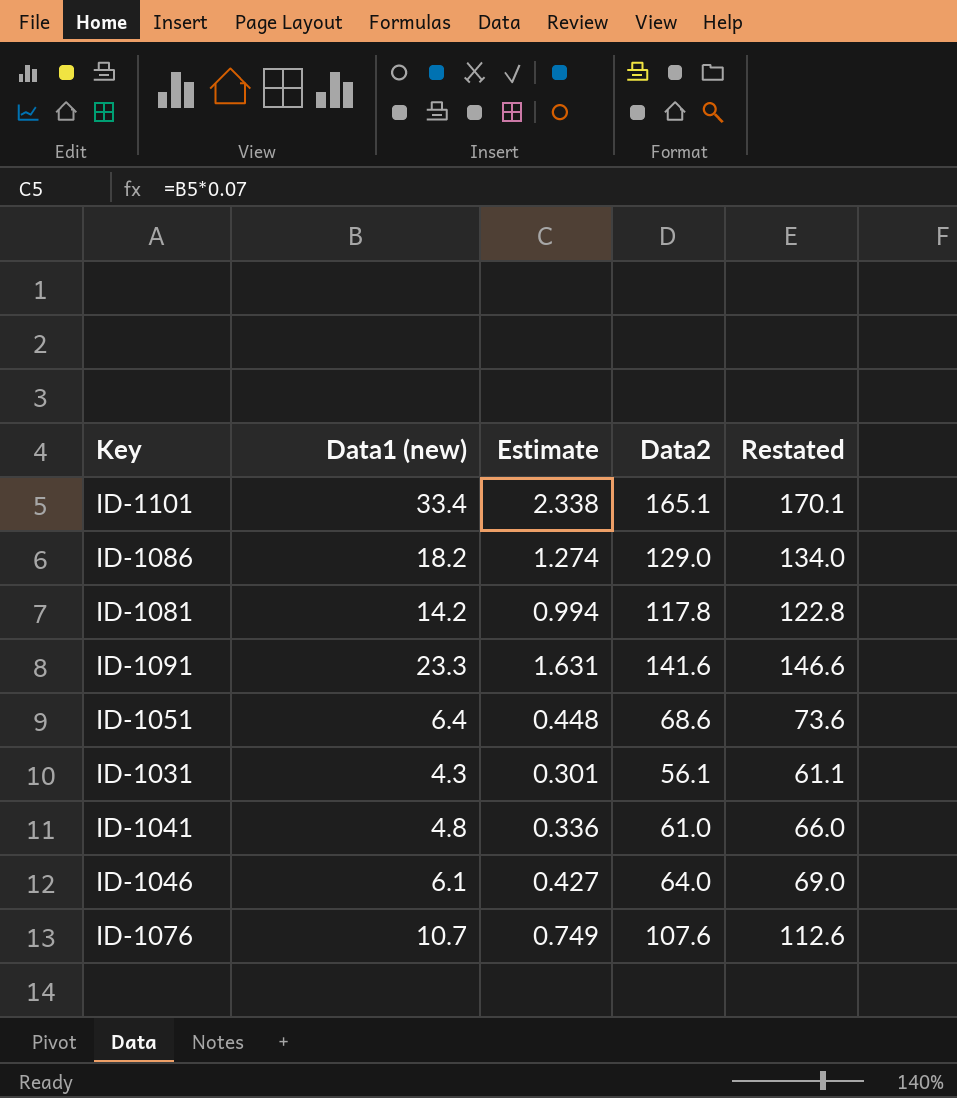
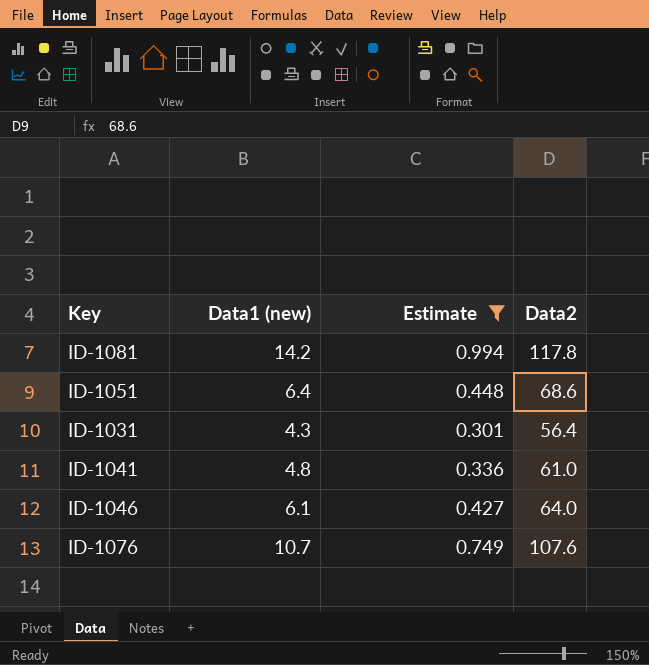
filter: none -> Estimate <= 0.994
column Restated | formula: [Data2] + 5 -> none
ID-1031 | Data2: 56.1 -> 56.4

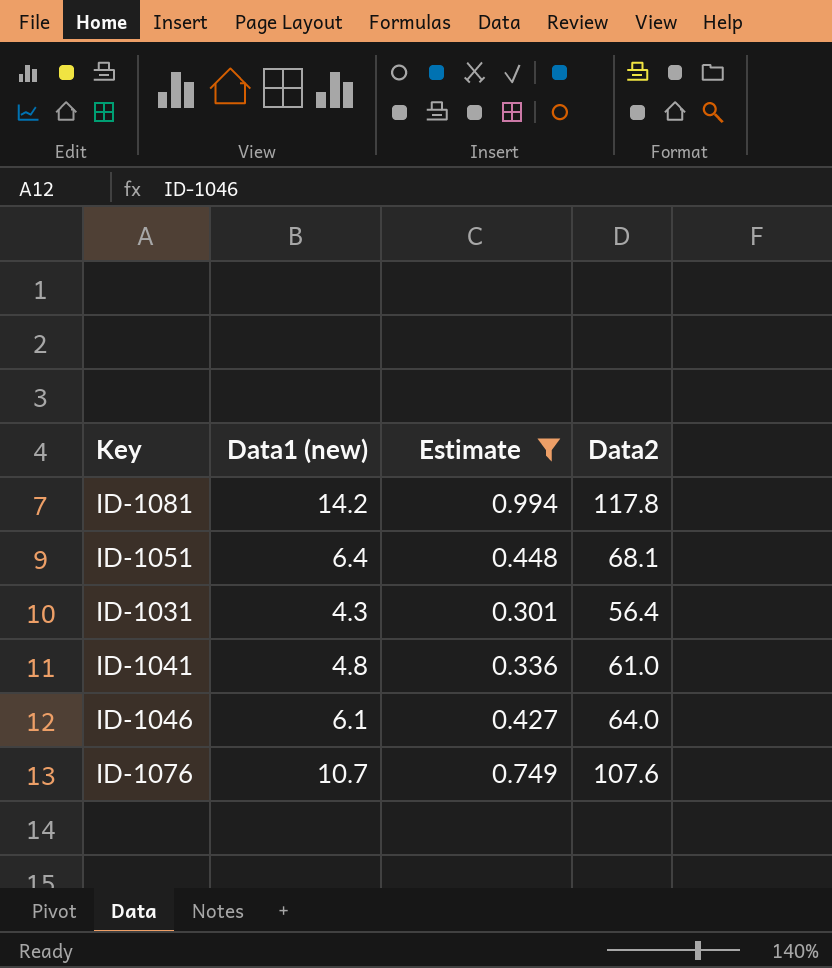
ID-1051 | Data2: 68.6 -> 68.1

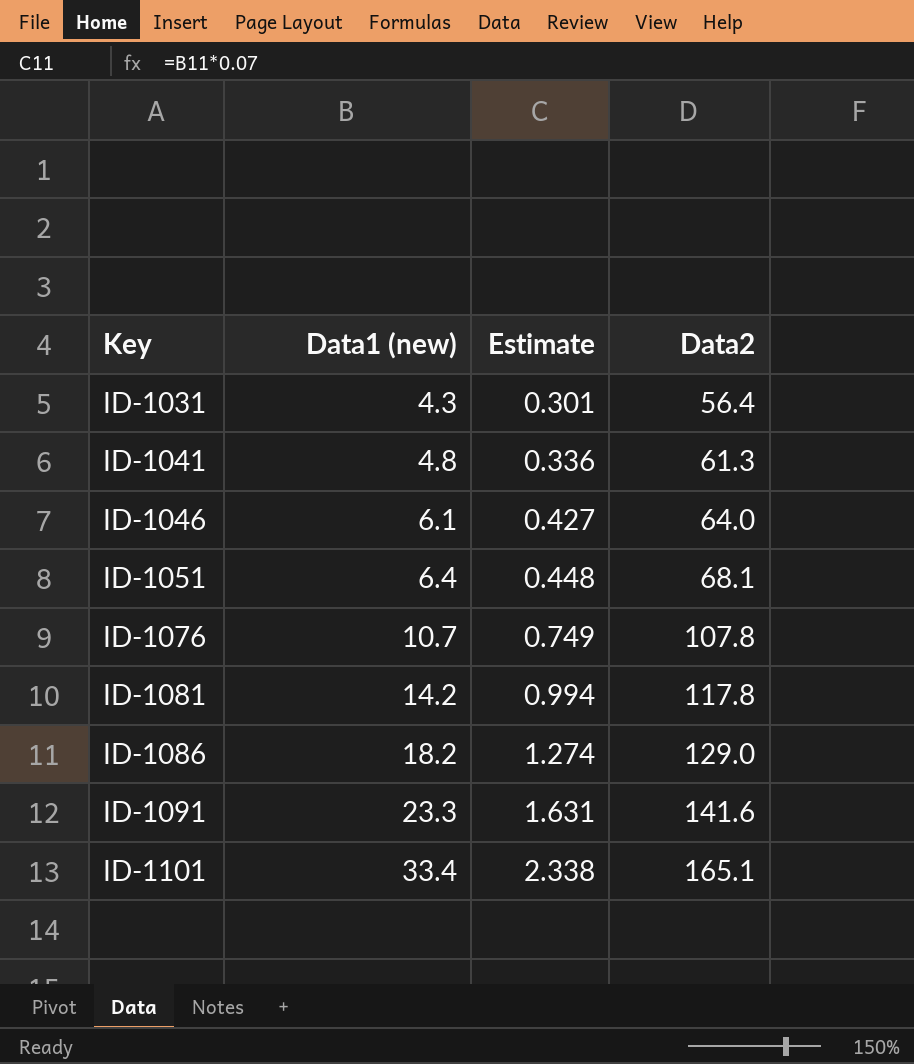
filter: Estimate <= 0.994 -> none
row order: none -> Key ascending
ID-1041 | Data2: 61.0 -> 61.3
ID-1076 | Data2: 107.6 -> 107.8

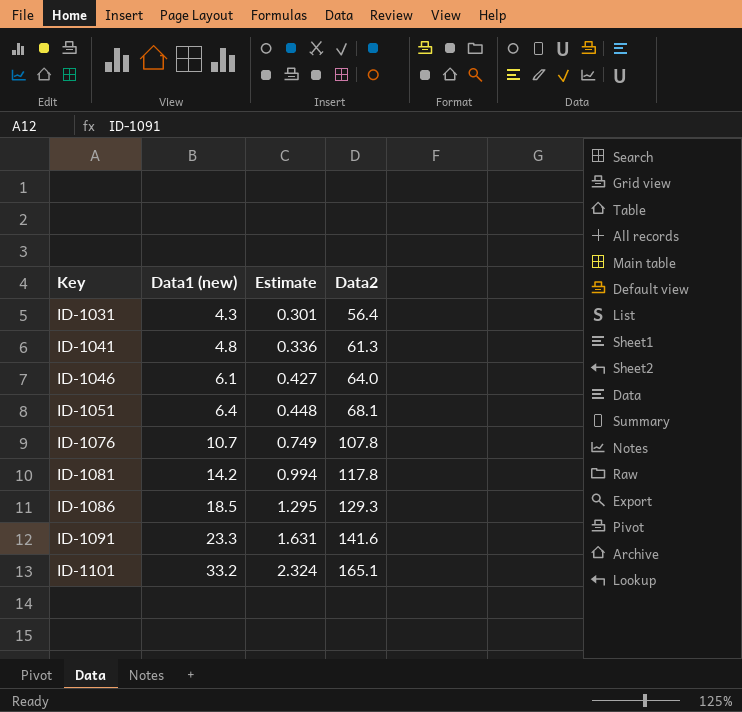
ID-1086 | Data1 (new): 18.2 -> 18.5
ID-1086 | Estimate: 1.274 -> 1.295
ID-1086 | Data2: 129.0 -> 129.3
ID-1101 | Data1 (new): 33.4 -> 33.2
ID-1101 | Estimate: 2.338 -> 2.324

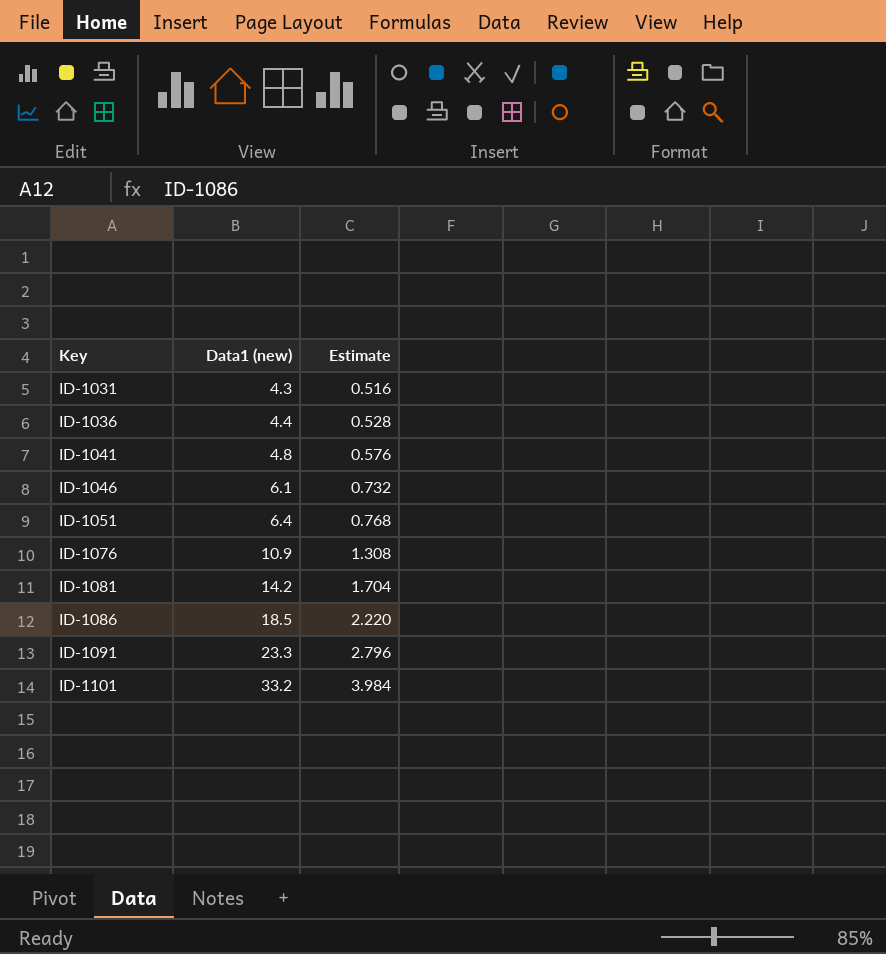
column Data2 | position: 4 -> none
column Estimate | formula: [Data1 (new)] * 0.07 -> [Data1 (new)] * 0.12
row ID-1036: none -> 4.4 | 0.528
ID-1076 | Data1 (new): 10.7 -> 10.9

